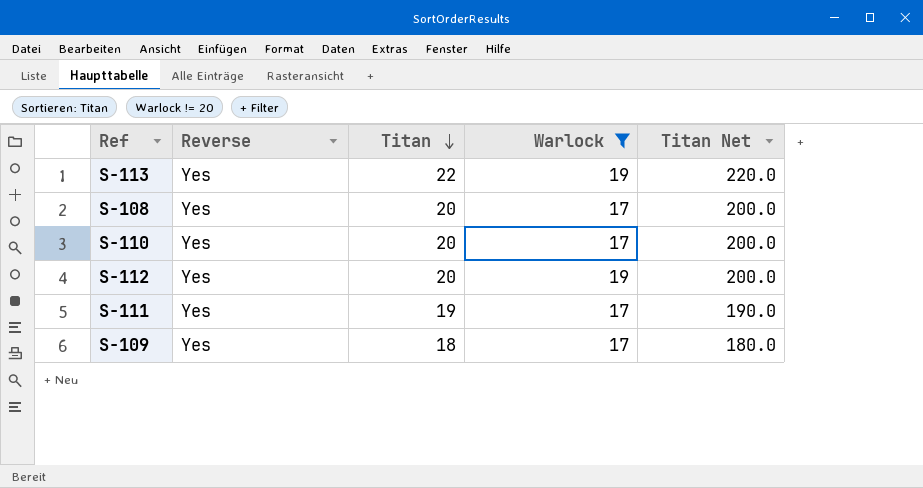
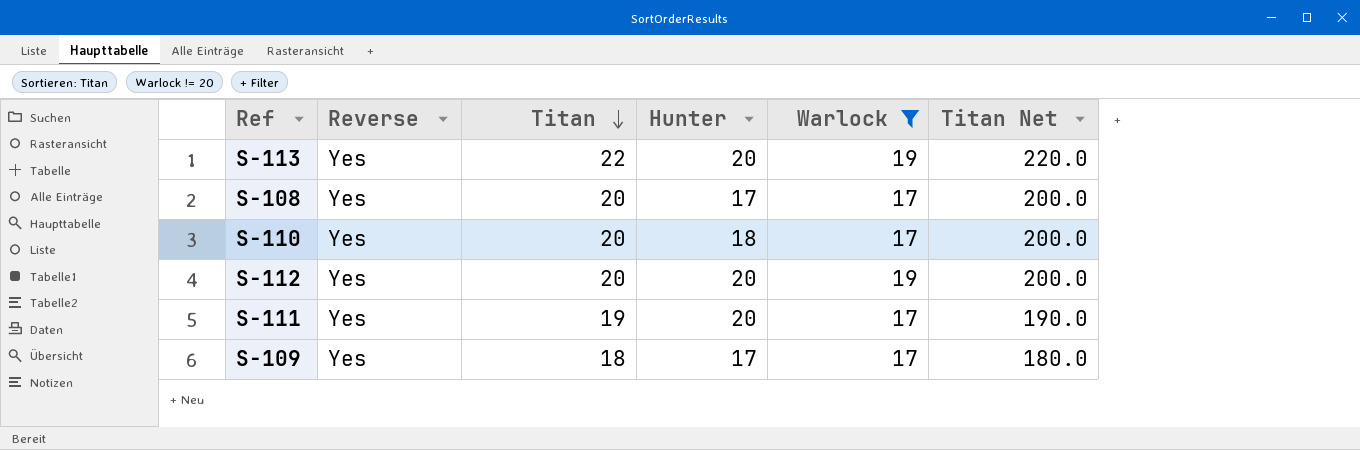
column Hunter | position: none -> 4

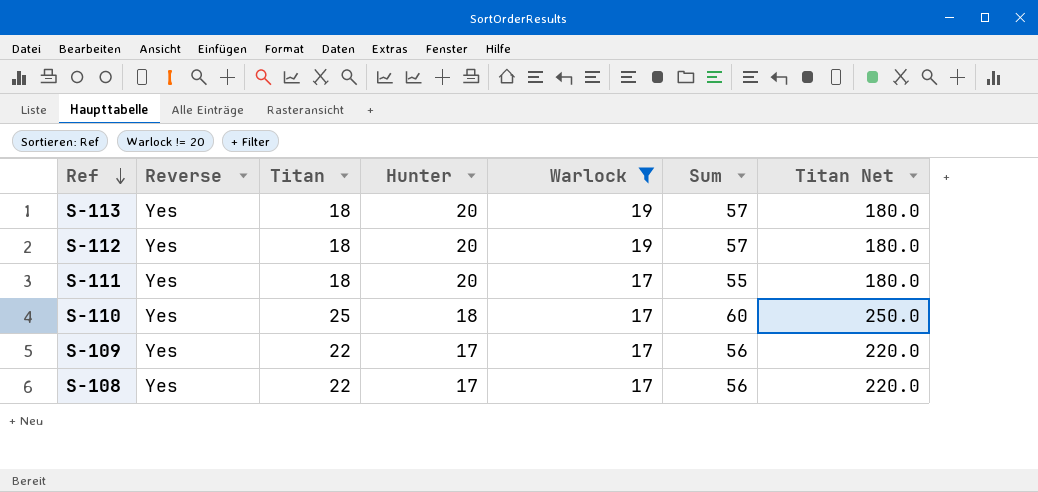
row order: Titan descending -> Ref descending
column Sum | formula: none -> [Titan] + [Hunter] + [Warlock]
S-113 | Titan: 22 -> 18
S-113 | Titan Net: 220.0 -> 180.0
S-112 | Titan: 20 -> 18
S-112 | Titan Net: 200.0 -> 180.0
S-111 | Titan: 19 -> 18
S-111 | Titan Net: 190.0 -> 180.0
S-110 | Titan: 20 -> 25
S-110 | Titan Net: 200.0 -> 250.0
S-109 | Titan: 18 -> 22
S-109 | Titan Net: 180.0 -> 220.0
S-108 | Titan: 20 -> 22
S-108 | Titan Net: 200.0 -> 220.0

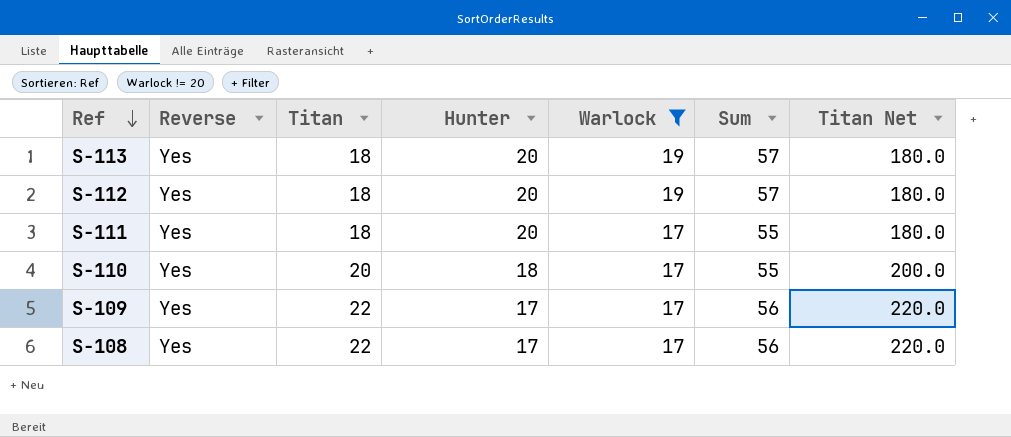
S-110 | Titan: 25 -> 20
S-110 | Sum: 60 -> 55
S-110 | Titan Net: 250.0 -> 200.0

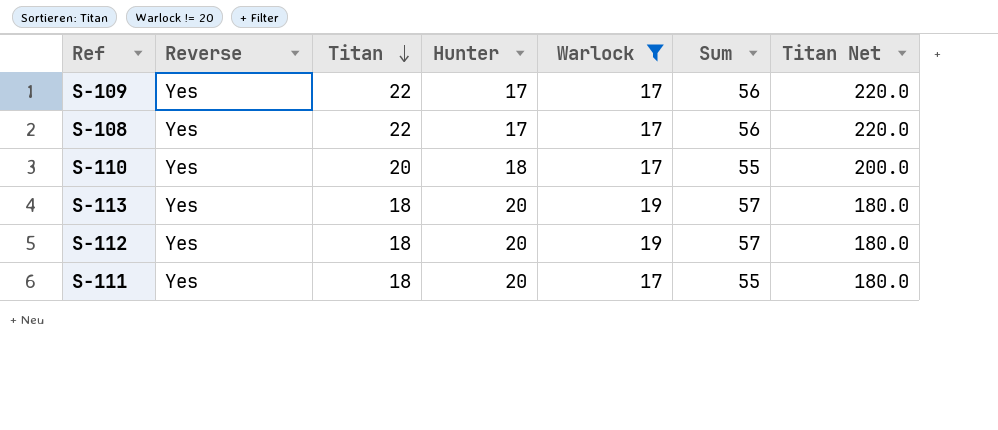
row order: Ref descending -> Titan descending

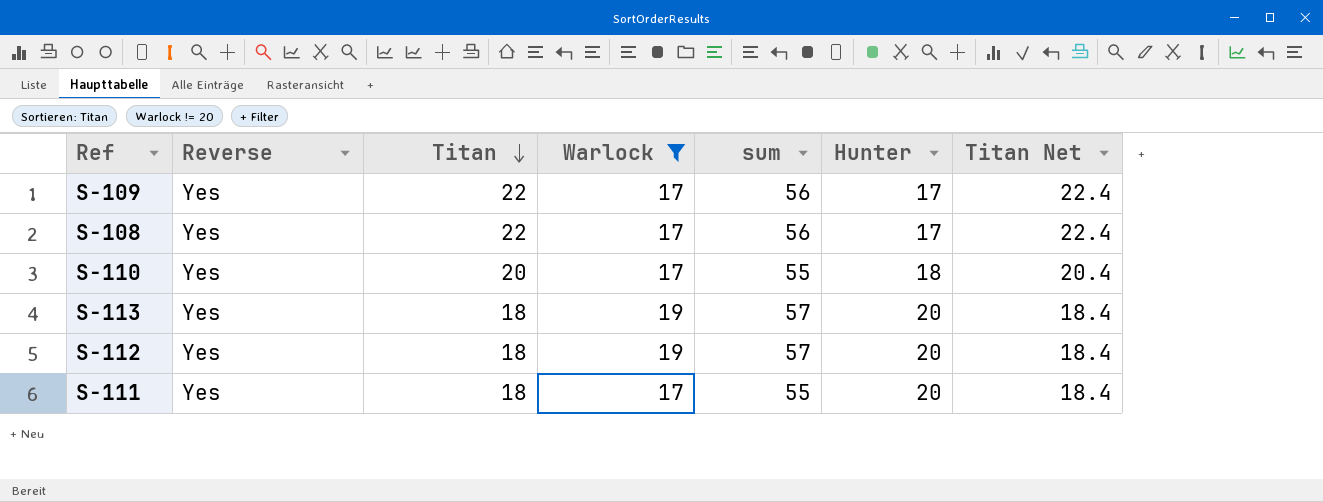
column name: Sum -> sum
column Hunter | position: 4 -> 6
column Titan Net | formula: [Titan] * 10 -> [Titan] * 1.02

